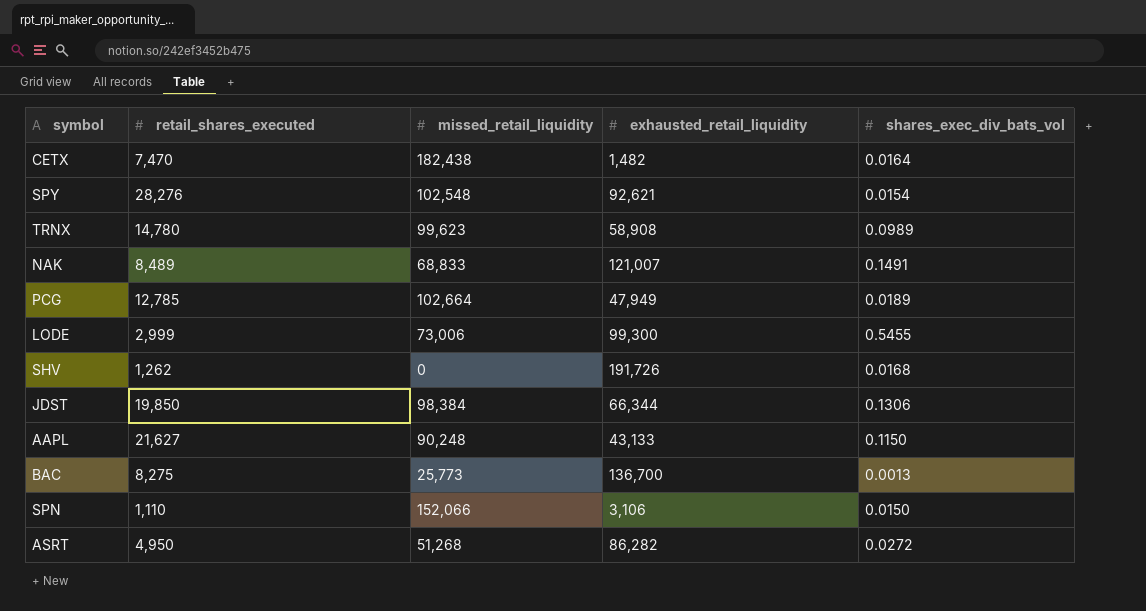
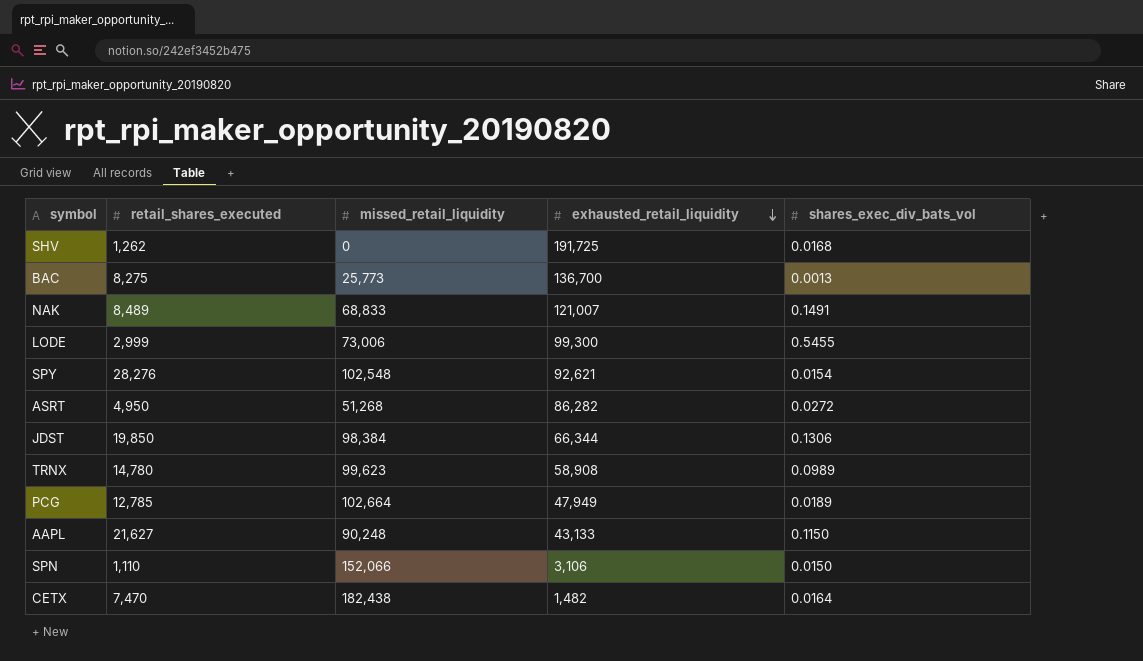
row order: none -> exhausted_retail_liquidity descending
SHV | exhausted_retail_liquidity: 191,726 -> 191,725

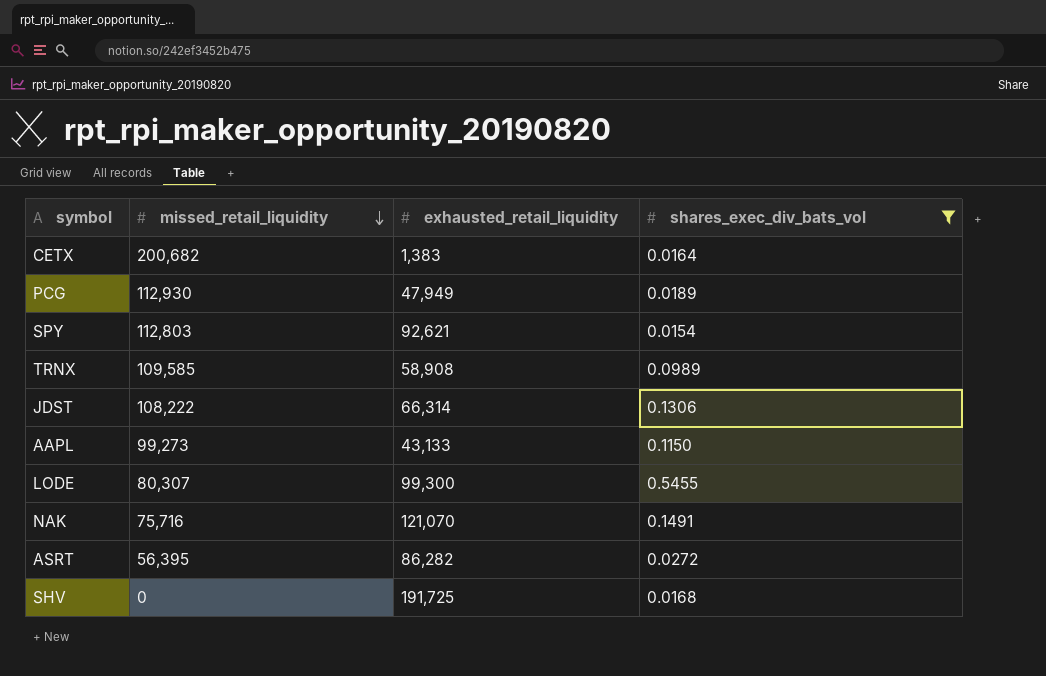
filter: none -> shares_exec_div_bats_vol >= 0.0154
row order: exhausted_retail_liquidity descending -> missed_retail_liquidity descending
column retail_shares_executed | position: 2 -> none
CETX | missed_retail_liquidity: 182,438 -> 200,682
CETX | exhausted_retail_liquidity: 1,482 -> 1,383
PCG | missed_retail_liquidity: 102,664 -> 112,930
SPY | missed_retail_liquidity: 102,548 -> 112,803
TRNX | missed_retail_liquidity: 99,623 -> 109,585
JDST | missed_retail_liquidity: 98,384 -> 108,222
JDST | exhausted_retail_liquidity: 66,344 -> 66,314
AAPL | missed_retail_liquidity: 90,248 -> 99,273
LODE | missed_retail_liquidity: 73,006 -> 80,307
NAK | missed_retail_liquidity: 68,833 -> 75,716
NAK | exhausted_retail_liquidity: 121,007 -> 121,070
ASRT | missed_retail_liquidity: 51,268 -> 56,395

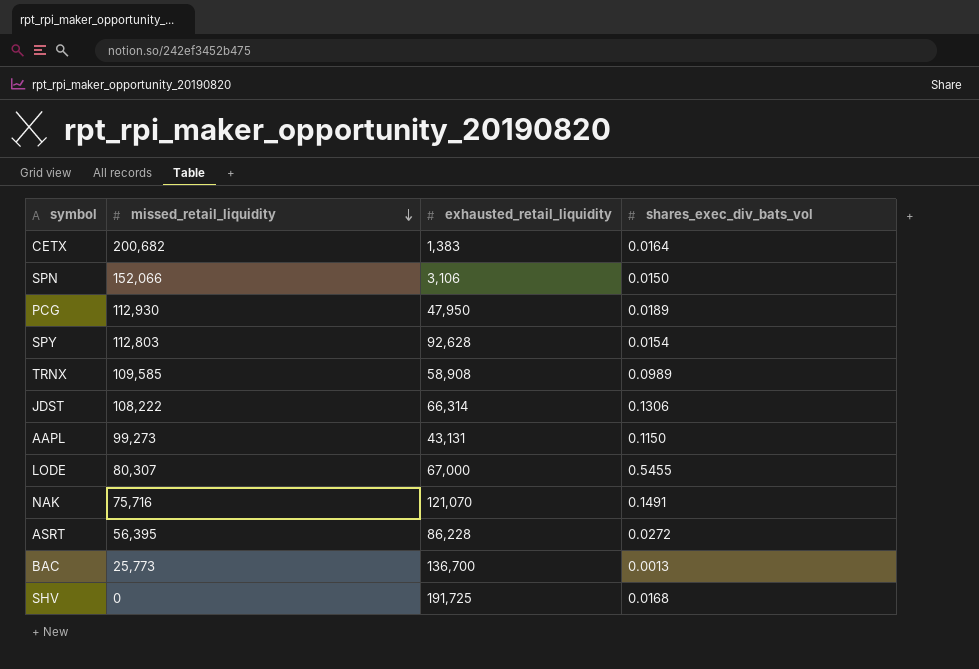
filter: shares_exec_div_bats_vol >= 0.0154 -> none
PCG | exhausted_retail_liquidity: 47,949 -> 47,950
SPY | exhausted_retail_liquidity: 92,621 -> 92,628
AAPL | exhausted_retail_liquidity: 43,133 -> 43,131
LODE | exhausted_retail_liquidity: 99,300 -> 67,000
ASRT | exhausted_retail_liquidity: 86,282 -> 86,228

